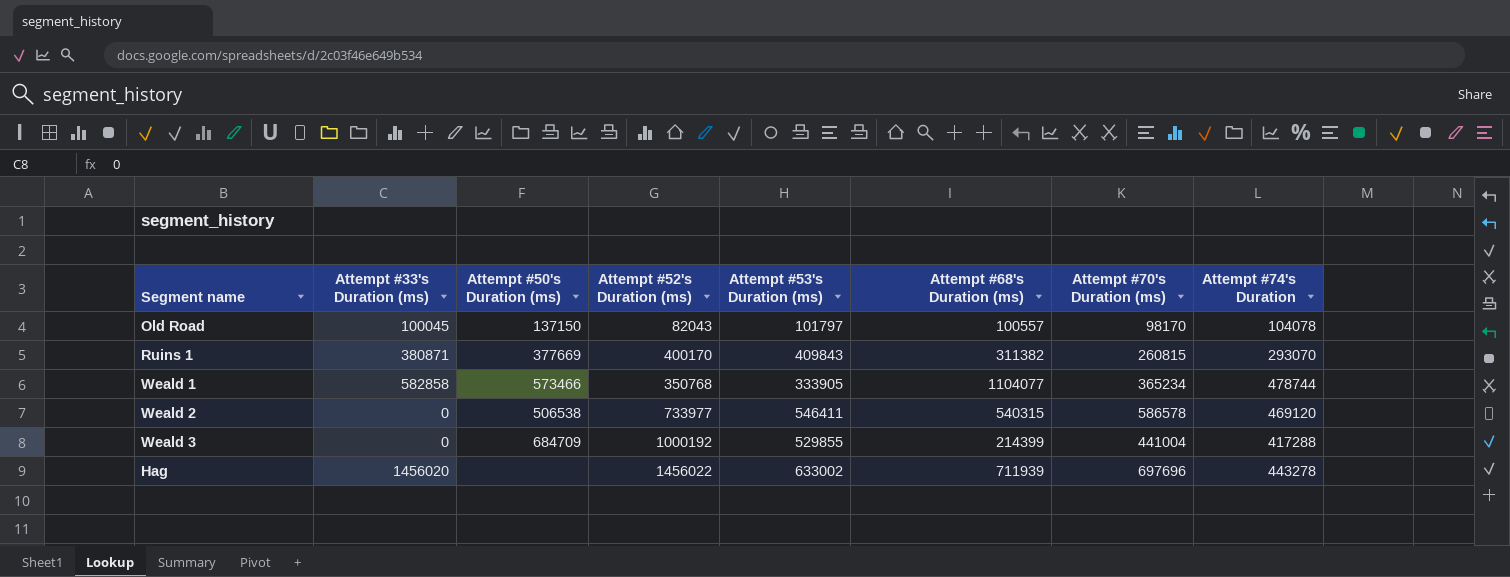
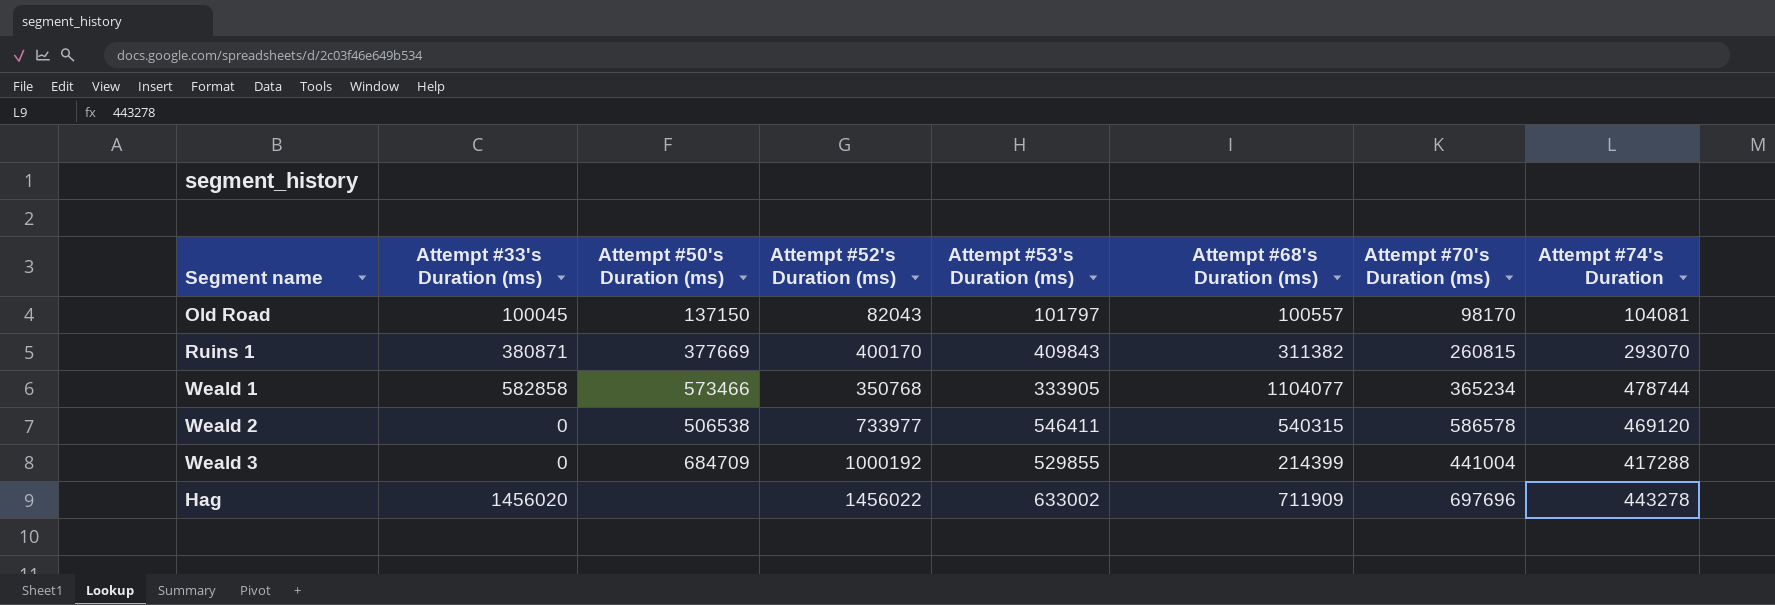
Old Road | Attempt #74's Duration: 104078 -> 104081
Hag | Attempt #68's Duration (ms): 711939 -> 711909

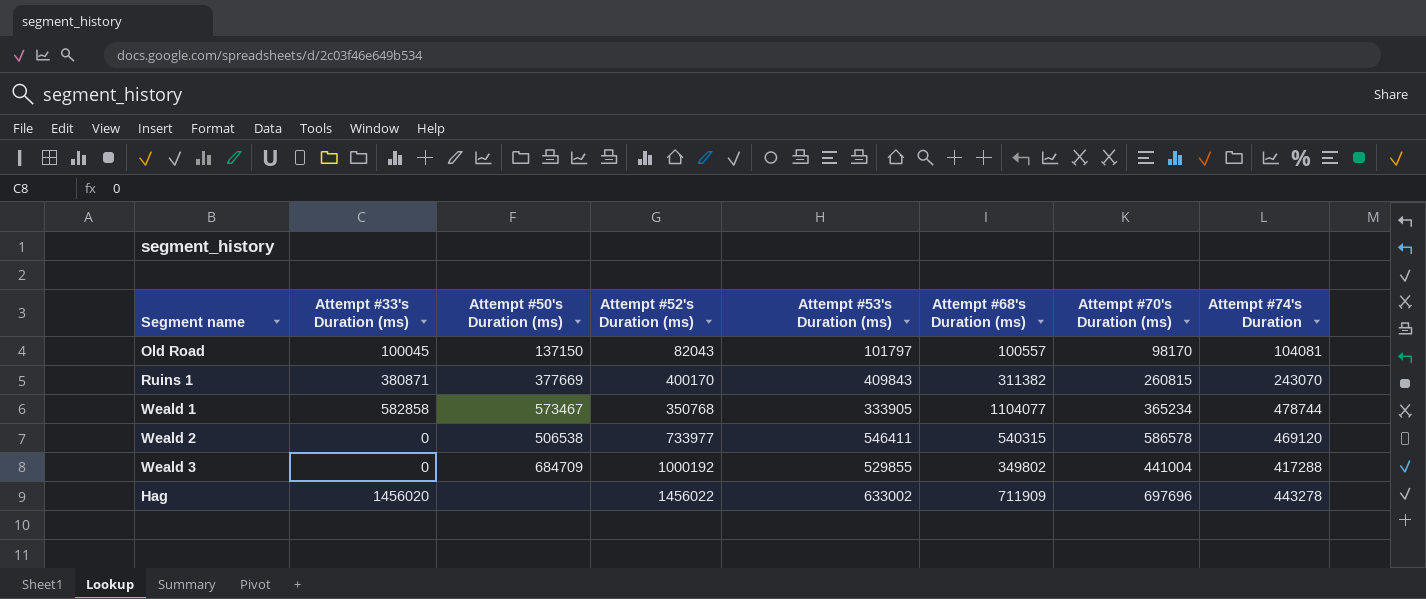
Ruins 1 | Attempt #74's Duration: 293070 -> 243070
Weald 1 | Attempt #50's Duration (ms): 573466 -> 573467
Weald 3 | Attempt #68's Duration (ms): 214399 -> 349802

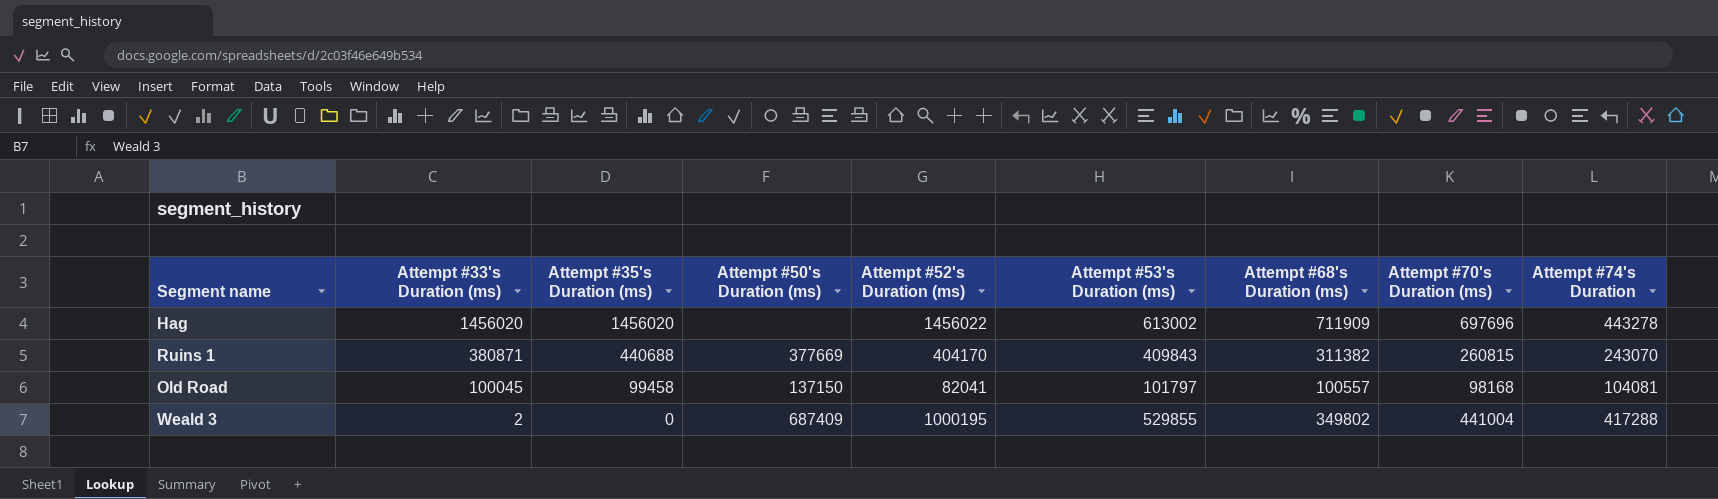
row order: none -> Attempt #33's Duration (ms) descending
column Attempt #35's Duration (ms) | position: none -> 3
row Weald 1: 582858 | 573467 | 350768 | 333905 | 1104077 | 365234 | 478744 -> none
row Weald 2: 0 | 506538 | 733977 | 546411 | 540315 | 586578 | 469120 -> none
Hag | Attempt #53's Duration (ms): 633002 -> 613002
Ruins 1 | Attempt #52's Duration (ms): 400170 -> 404170
Old Road | Attempt #52's Duration (ms): 82043 -> 82041
Old Road | Attempt #70's Duration (ms): 98170 -> 98168
Weald 3 | Attempt #33's Duration (ms): 0 -> 2
Weald 3 | Attempt #50's Duration (ms): 684709 -> 687409
Weald 3 | Attempt #52's Duration (ms): 1000192 -> 1000195

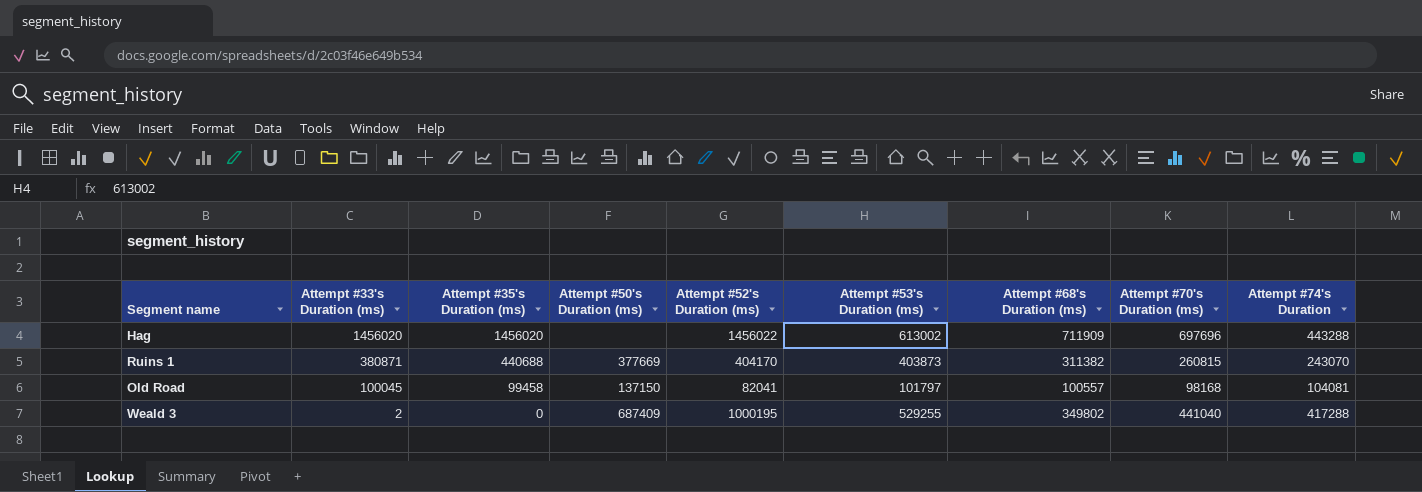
Hag | Attempt #74's Duration: 443278 -> 443288
Ruins 1 | Attempt #53's Duration (ms): 409843 -> 403873
Weald 3 | Attempt #53's Duration (ms): 529855 -> 529255
Weald 3 | Attempt #70's Duration (ms): 441004 -> 441040

